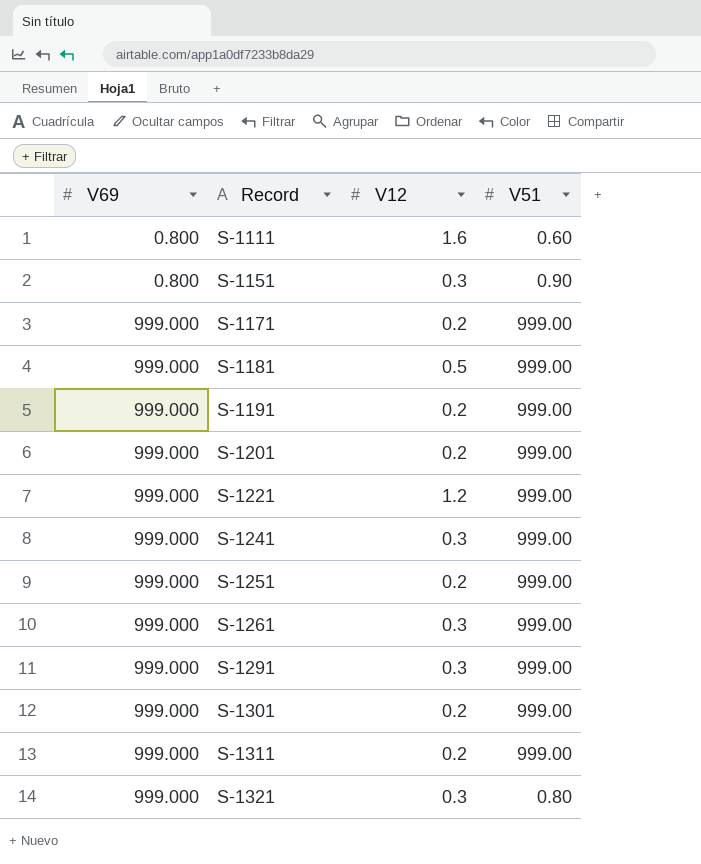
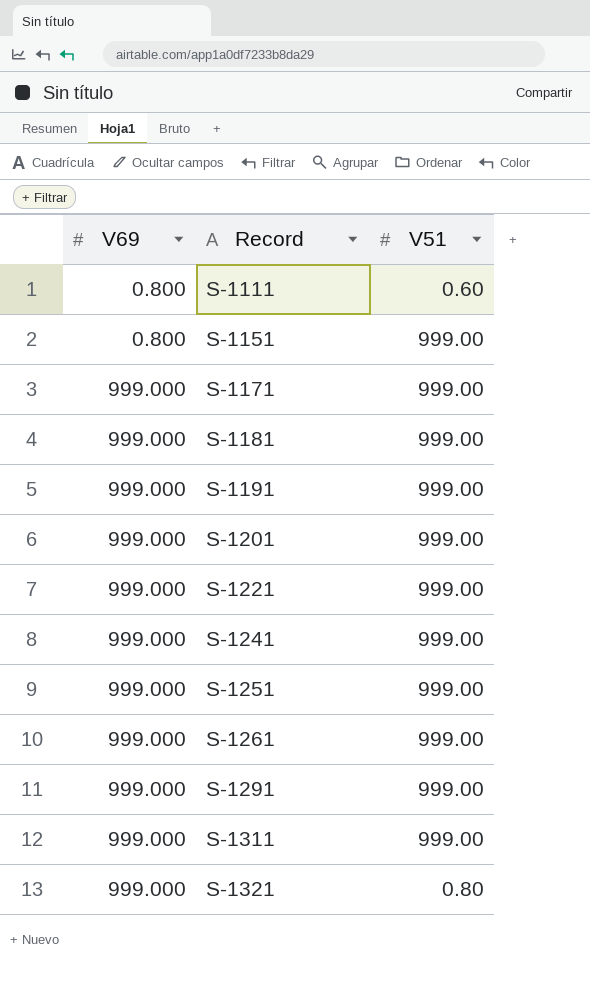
column V12 | position: 3 -> none
row S-1301: 999.000 | 0.2 | 999.00 -> none
S-1151 | V51: 0.90 -> 999.00

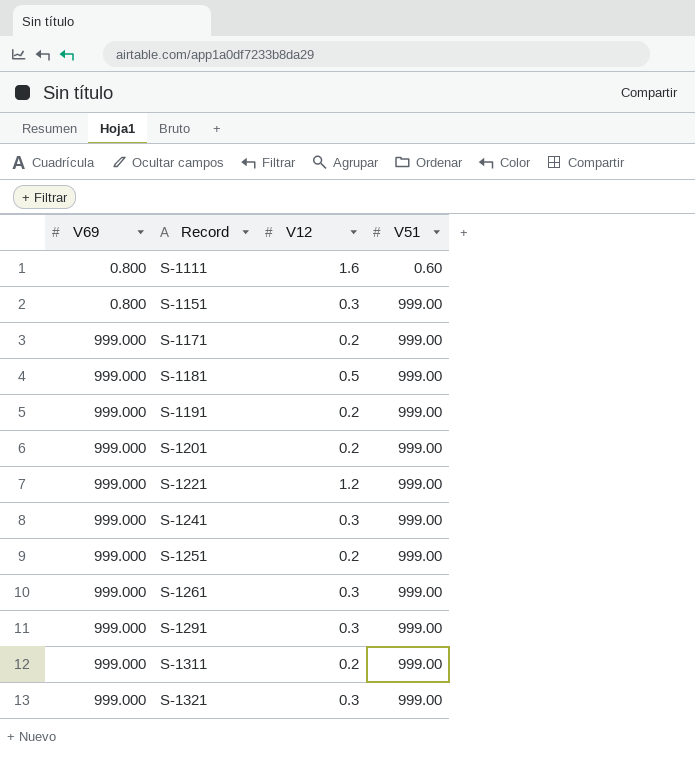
column V12 | position: none -> 3
S-1321 | V51: 0.80 -> 999.00

